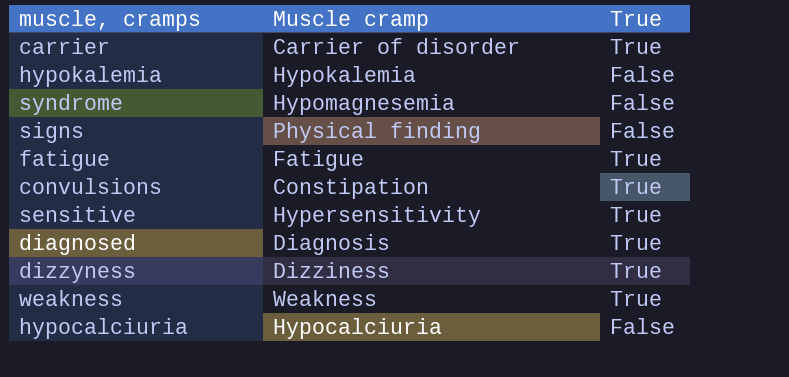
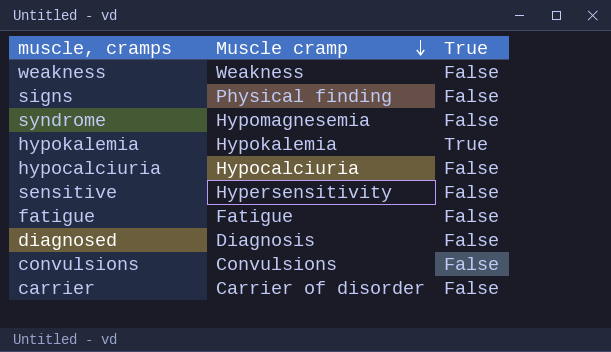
row order: none -> Muscle cramp descending
row dizzyness: Dizziness | True -> none
weakness | True: True -> False
hypokalemia | True: False -> True
sensitive | True: True -> False
fatigue | True: True -> False
diagnosed | True: True -> False
convulsions | Muscle cramp: Constipation -> Convulsions
convulsions | True: True -> False
carrier | True: True -> False

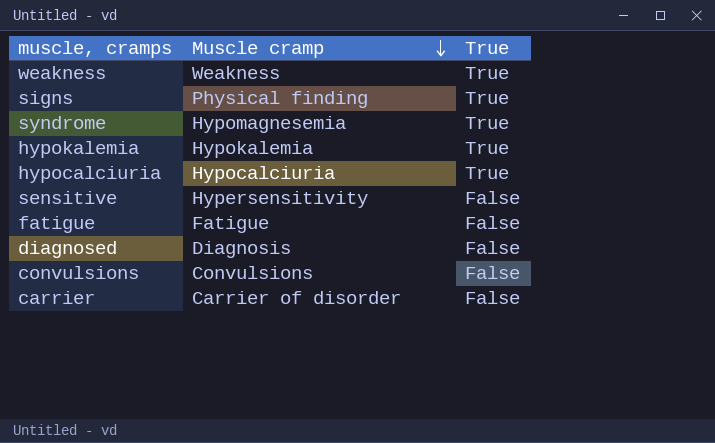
weakness | True: False -> True
signs | True: False -> True
syndrome | True: False -> True
hypocalciuria | True: False -> True

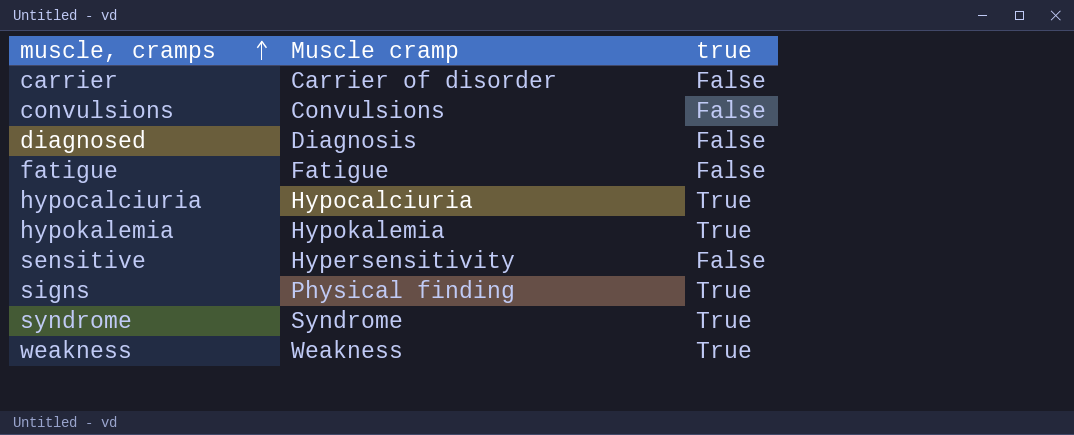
row order: Muscle cramp descending -> muscle, cramps ascending
column name: True -> true
syndrome | Muscle cramp: Hypomagnesemia -> Syndrome

